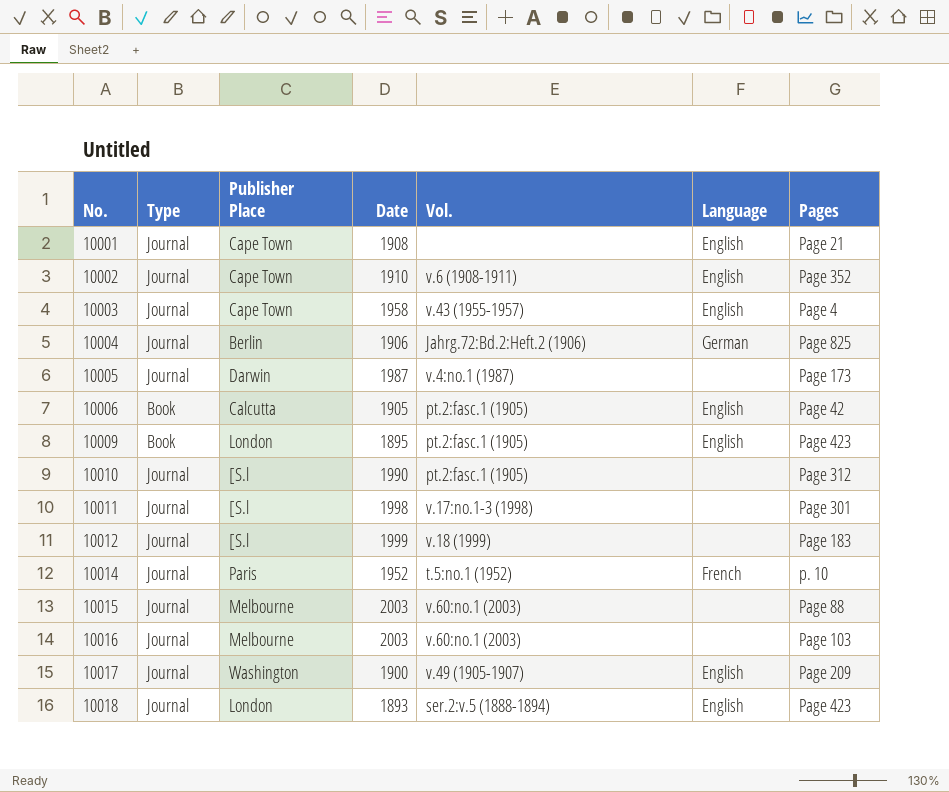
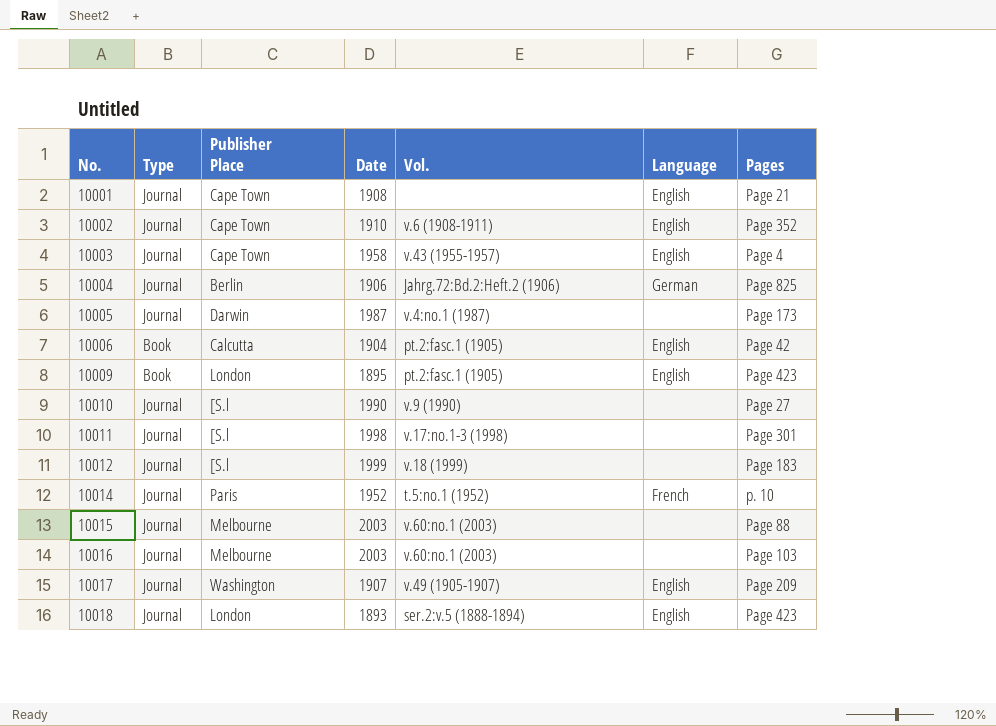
10006 | Date: 1905 -> 1904
10010 | Vol.: pt.2:fasc.1 (1905) -> v.9 (1990)
10010 | Pages: Page 312 -> Page 27
10017 | Date: 1900 -> 1907

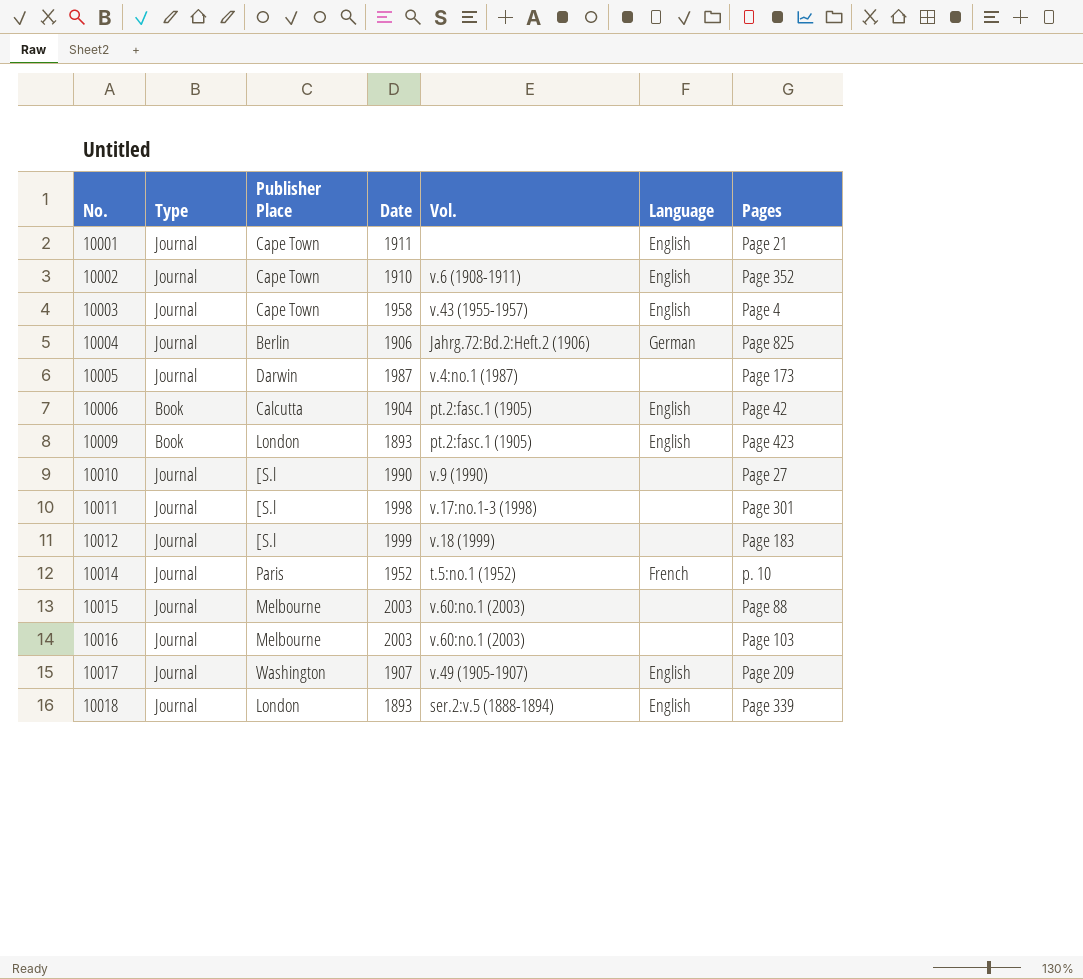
10001 | Date: 1908 -> 1911
10009 | Date: 1895 -> 1893
10018 | Pages: Page 423 -> Page 339

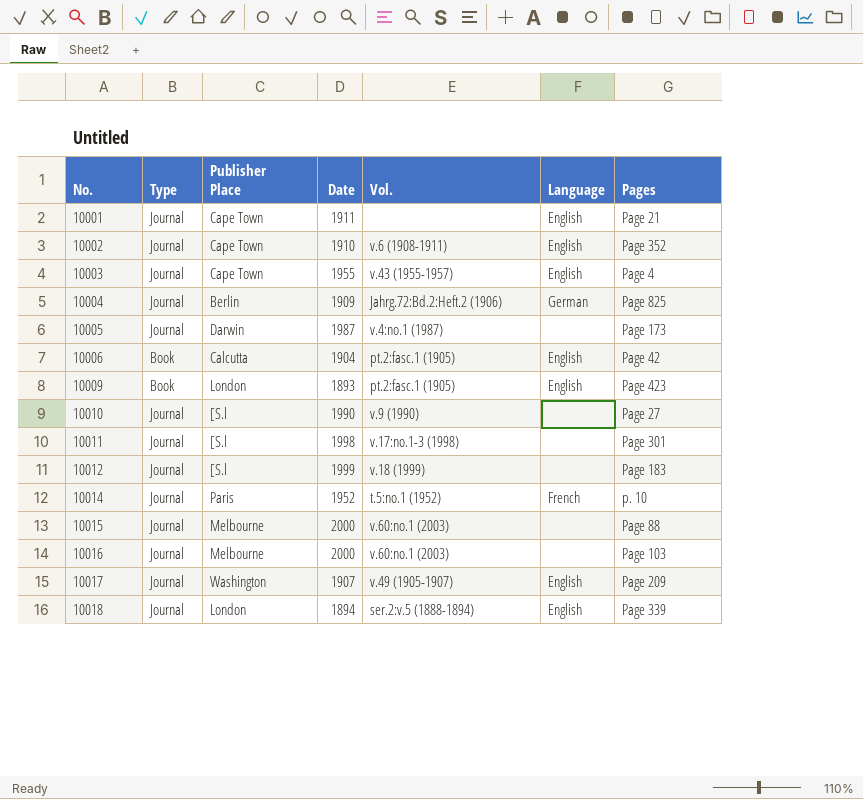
10003 | Date: 1958 -> 1955
10004 | Date: 1906 -> 1909
10015 | Date: 2003 -> 2000
10016 | Date: 2003 -> 2000
10018 | Date: 1893 -> 1894

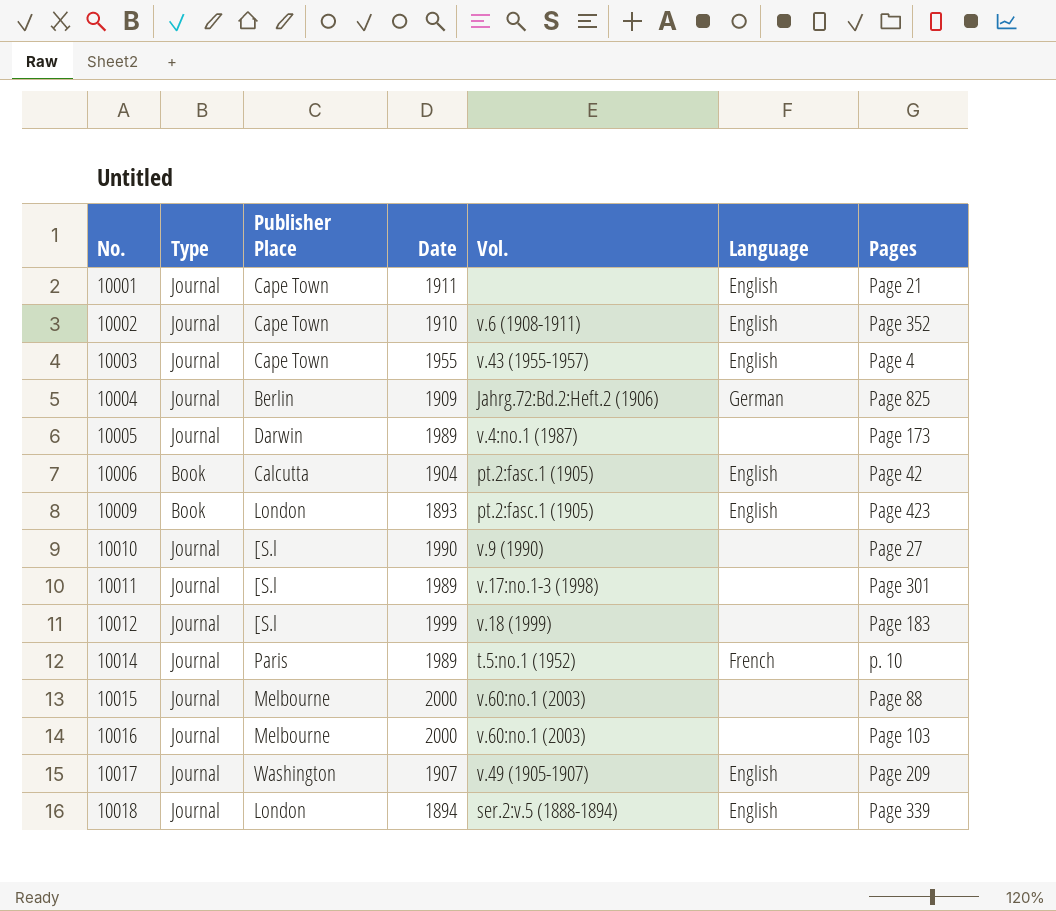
10005 | Date: 1987 -> 1989
10011 | Date: 1998 -> 1989
10014 | Date: 1952 -> 1989

